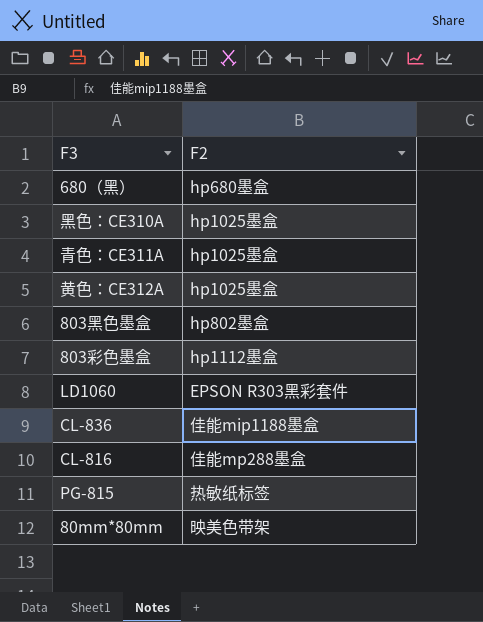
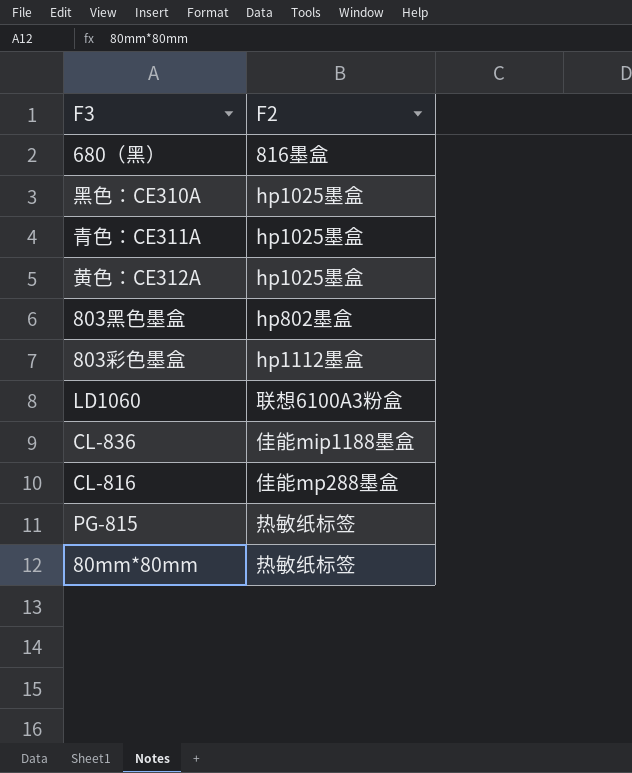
680（黑） | F2: hp680墨盒 -> 816墨盒
LD1060 | F2: EPSON R303黑彩套件 -> 联想6100A3粉盒
80mm*80mm | F2: 映美色带架 -> 热敏纸标签

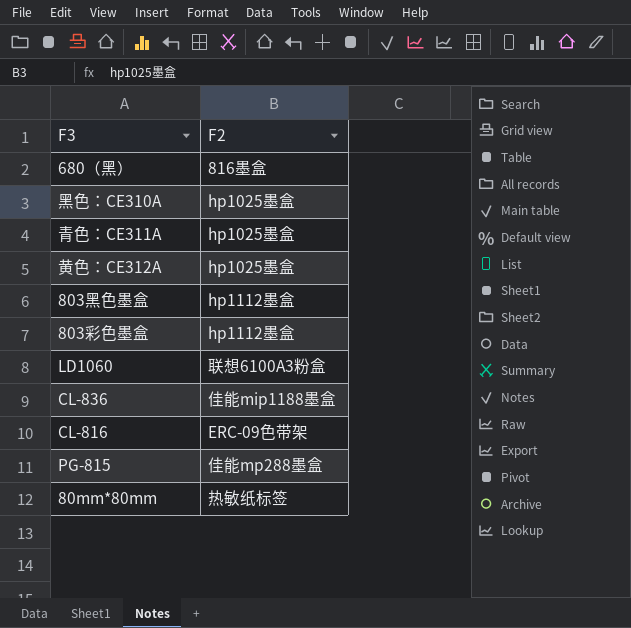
803黑色墨盒 | F2: hp802墨盒 -> hp1112墨盒
CL-816 | F2: 佳能mp288墨盒 -> ERC-09色带架
PG-815 | F2: 热敏纸标签 -> 佳能mp288墨盒

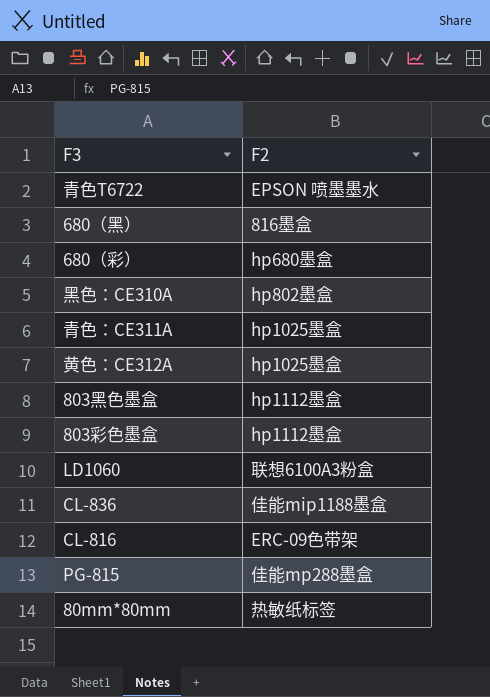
row 青色T6722: none -> EPSON 喷墨墨水
row 680（彩）: none -> hp680墨盒
黑色：CE310A | F2: hp1025墨盒 -> hp802墨盒

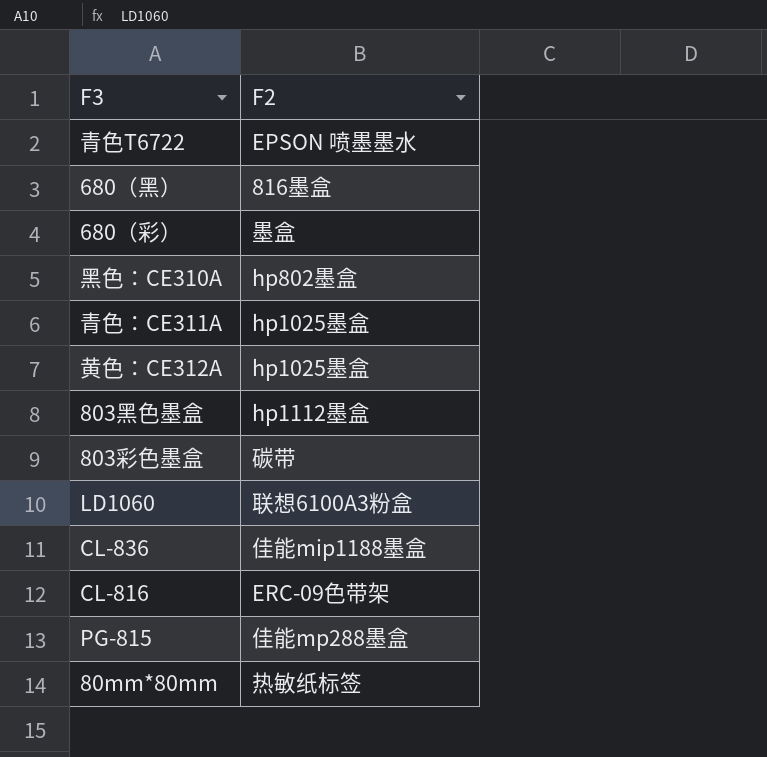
680（彩） | F2: hp680墨盒 -> 墨盒
803彩色墨盒 | F2: hp1112墨盒 -> 碳带

